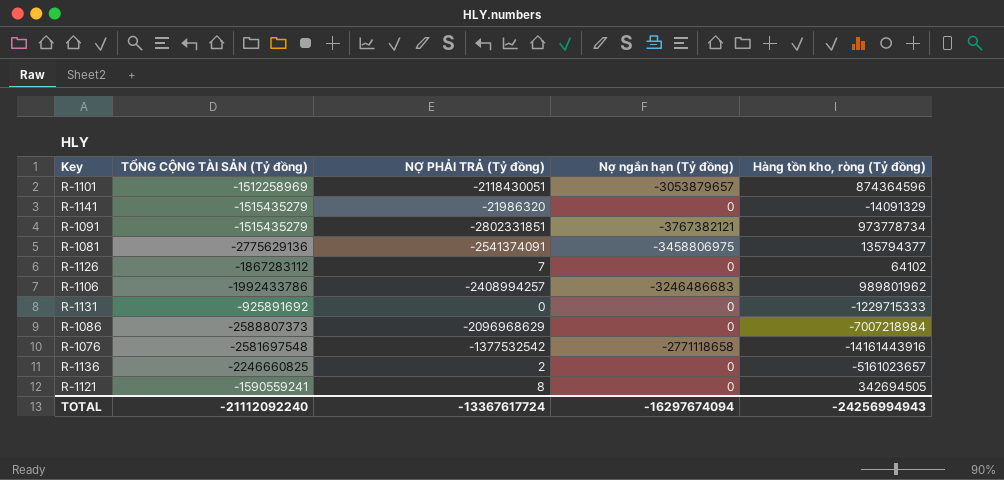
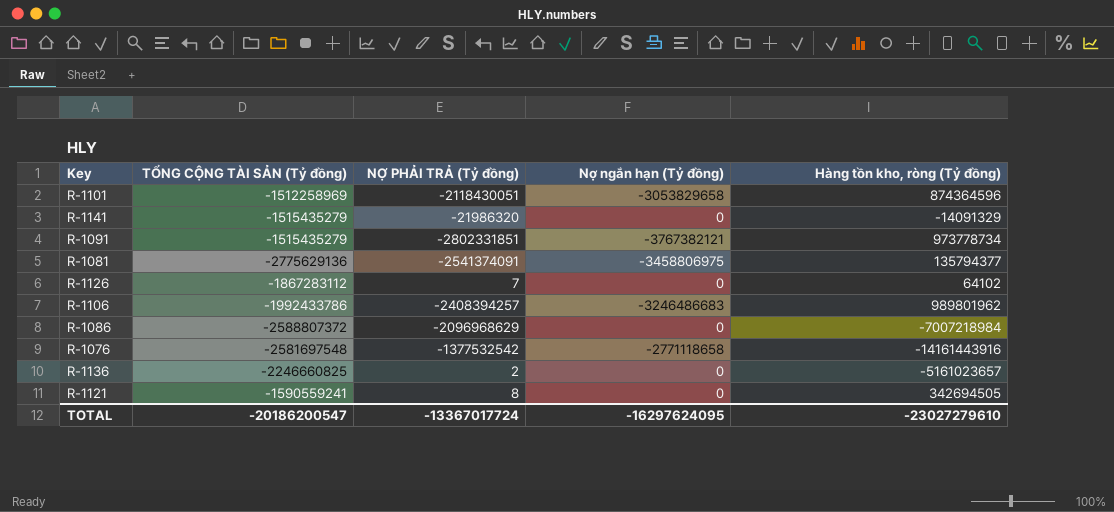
row R-1131: -925891692 | 0 | 0 | -1229715333 -> none
R-1101 | Nợ ngắn hạn (Tỷ đồng): -3053879657 -> -3053829658
R-1106 | NỢ PHẢI TRẢ (Tỷ đồng): -2408994257 -> -2408394257
R-1086 | TỔNG CỘNG TÀI SẢN (Tỷ đồng): -2588807373 -> -2588807372
TOTAL | TỔNG CỘNG TÀI SẢN (Tỷ đồng): -21112092240 -> -20186200547
TOTAL | NỢ PHẢI TRẢ (Tỷ đồng): -13367617724 -> -13367017724
TOTAL | Nợ ngắn hạn (Tỷ đồng): -16297674094 -> -16297624095
TOTAL | Hàng tồn kho, ròng (Tỷ đồng): -24256994943 -> -23027279610

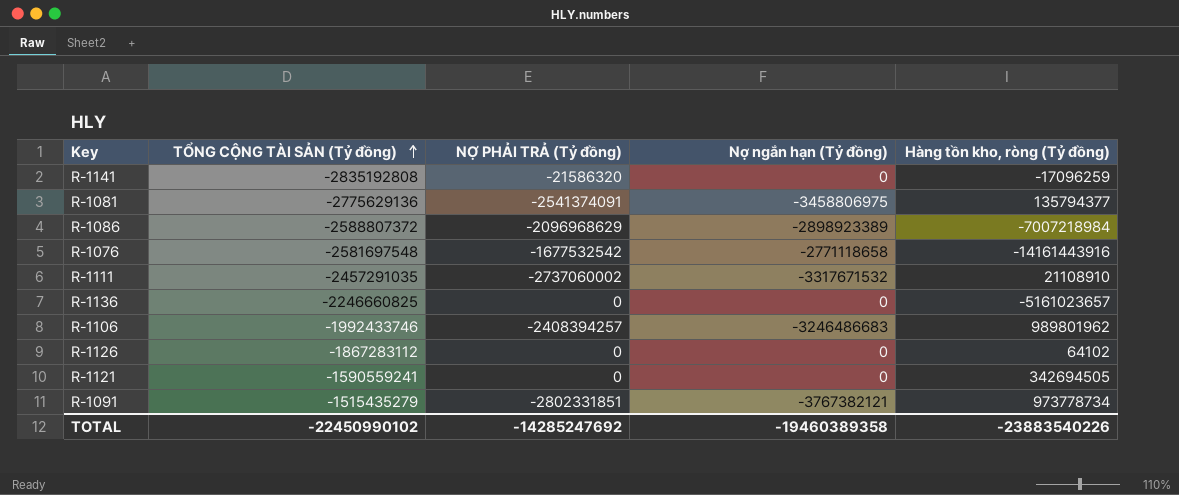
row order: none -> TỔNG CỘNG TÀI SẢN (Tỷ đồng) ascending
row R-1101: -1512258969 | -2118430051 | -3053829658 | 874364596 -> none
R-1141 | TỔNG CỘNG TÀI SẢN (Tỷ đồng): -1515435279 -> -2835192808
R-1141 | NỢ PHẢI TRẢ (Tỷ đồng): -21986320 -> -21586320
R-1141 | Hàng tồn kho, ròng (Tỷ đồng): -14091329 -> -17096259
R-1086 | Nợ ngắn hạn (Tỷ đồng): 0 -> -2898923389
R-1076 | NỢ PHẢI TRẢ (Tỷ đồng): -1377532542 -> -1677532542
row R-1111: none -> -2457291035 | -2737060002 | -3317671532 | 21108910
R-1136 | NỢ PHẢI TRẢ (Tỷ đồng): 2 -> 0
R-1106 | TỔNG CỘNG TÀI SẢN (Tỷ đồng): -1992433786 -> -1992433746
R-1126 | NỢ PHẢI TRẢ (Tỷ đồng): 7 -> 0
R-1121 | NỢ PHẢI TRẢ (Tỷ đồng): 8 -> 0
TOTAL | TỔNG CỘNG TÀI SẢN (Tỷ đồng): -20186200547 -> -22450990102
TOTAL | NỢ PHẢI TRẢ (Tỷ đồng): -13367017724 -> -14285247692
TOTAL | Nợ ngắn hạn (Tỷ đồng): -16297624095 -> -19460389358
TOTAL | Hàng tồn kho, ròng (Tỷ đồng): -23027279610 -> -23883540226

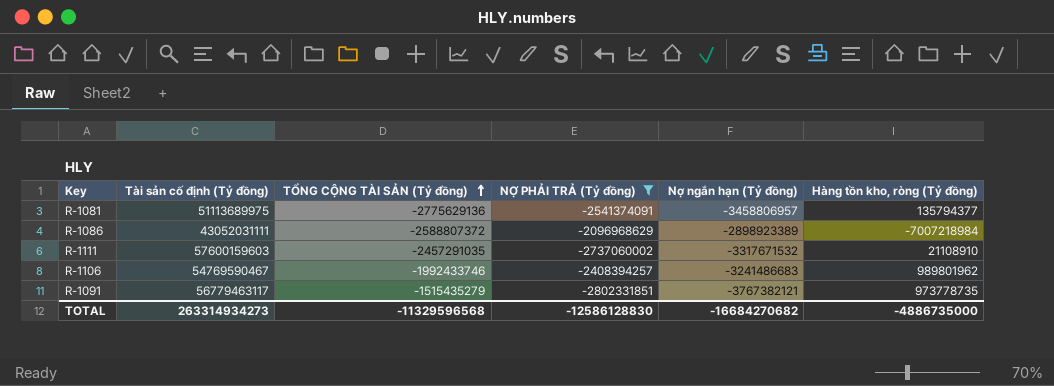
filter: none -> NỢ PHẢI TRẢ (Tỷ đồng) <= -2096968629
column Tài sản cố định (Tỷ đồng) | position: none -> 2
R-1081 | Nợ ngắn hạn (Tỷ đồng): -3458806975 -> -3458806957
R-1106 | Nợ ngắn hạn (Tỷ đồng): -3246486683 -> -3241486683
R-1091 | Hàng tồn kho, ròng (Tỷ đồng): 973778734 -> 973778735
TOTAL | TỔNG CỘNG TÀI SẢN (Tỷ đồng): -22450990102 -> -11329596568
TOTAL | NỢ PHẢI TRẢ (Tỷ đồng): -14285247692 -> -12586128830
TOTAL | Nợ ngắn hạn (Tỷ đồng): -19460389358 -> -16684270682
TOTAL | Hàng tồn kho, ròng (Tỷ đồng): -23883540226 -> -4886735000

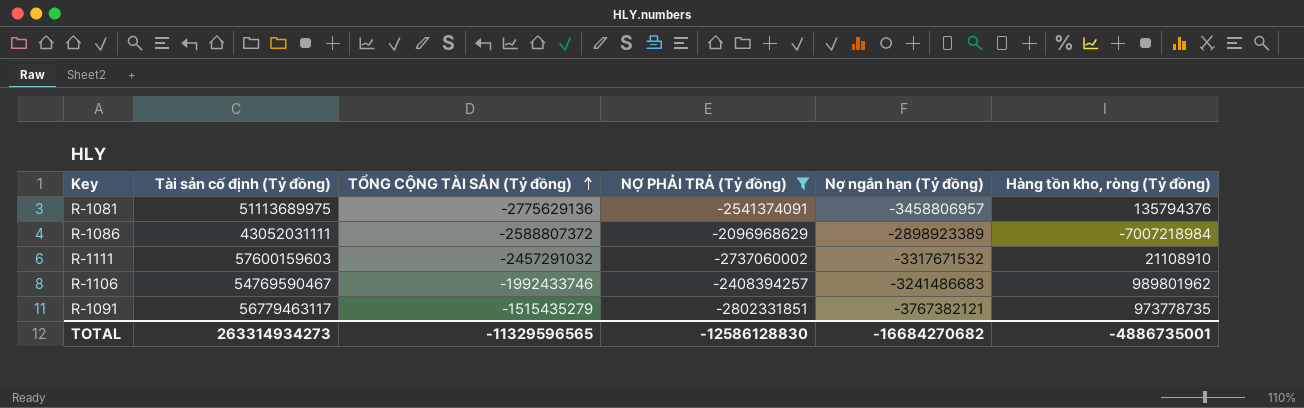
R-1081 | Hàng tồn kho, ròng (Tỷ đồng): 135794377 -> 135794376
R-1111 | TỔNG CỘNG TÀI SẢN (Tỷ đồng): -2457291035 -> -2457291032
TOTAL | TỔNG CỘNG TÀI SẢN (Tỷ đồng): -11329596568 -> -11329596565
TOTAL | Hàng tồn kho, ròng (Tỷ đồng): -4886735000 -> -4886735001

